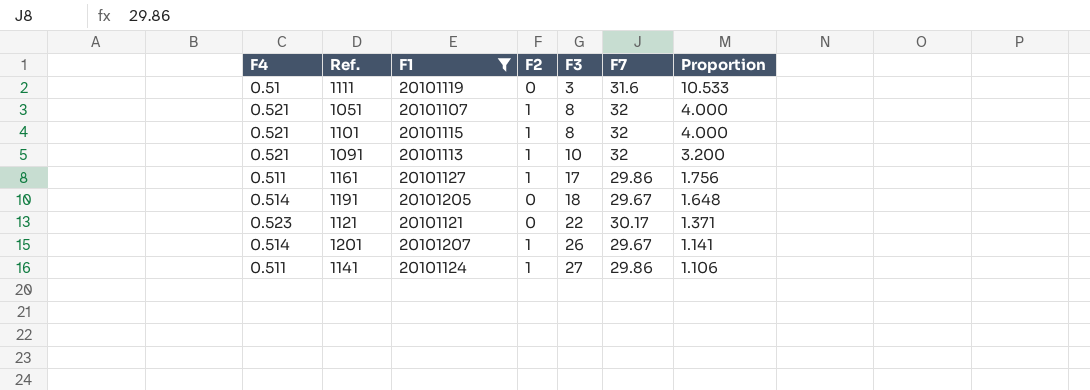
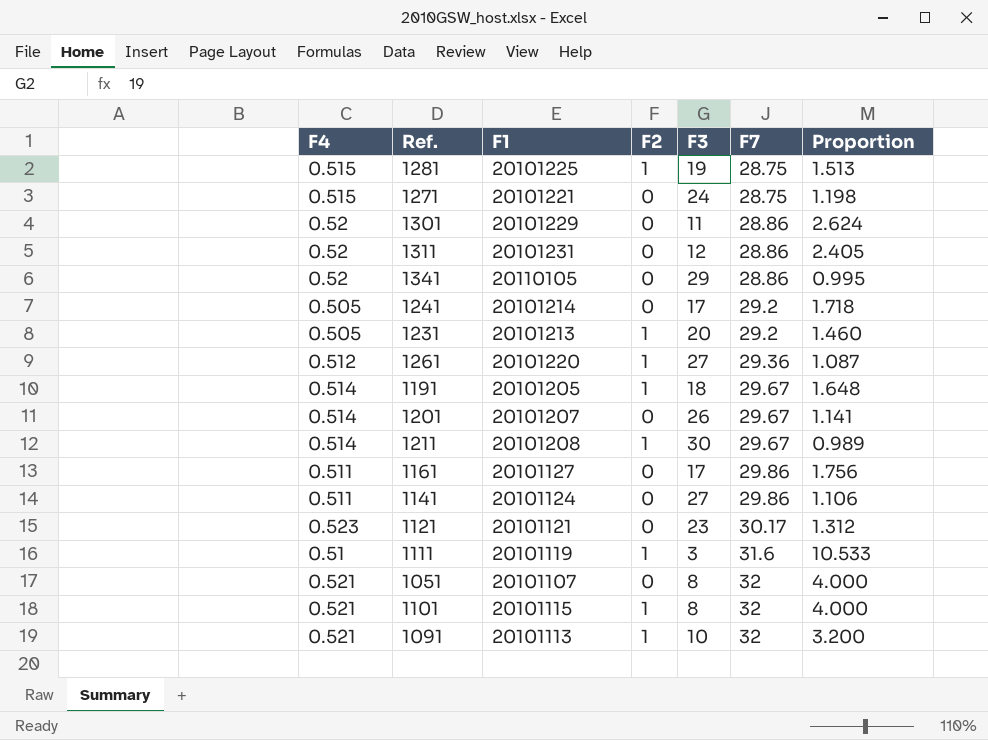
filter: F1 <= 20101207 -> none
row order: F3 ascending -> F7 ascending
1191 | F2: 0 -> 1
1201 | F2: 1 -> 0
1161 | F2: 1 -> 0
1141 | F2: 1 -> 0
1121 | F3: 22 -> 23
1121 | Proportion: 1.371 -> 1.312
1111 | F2: 0 -> 1
1051 | F2: 1 -> 0

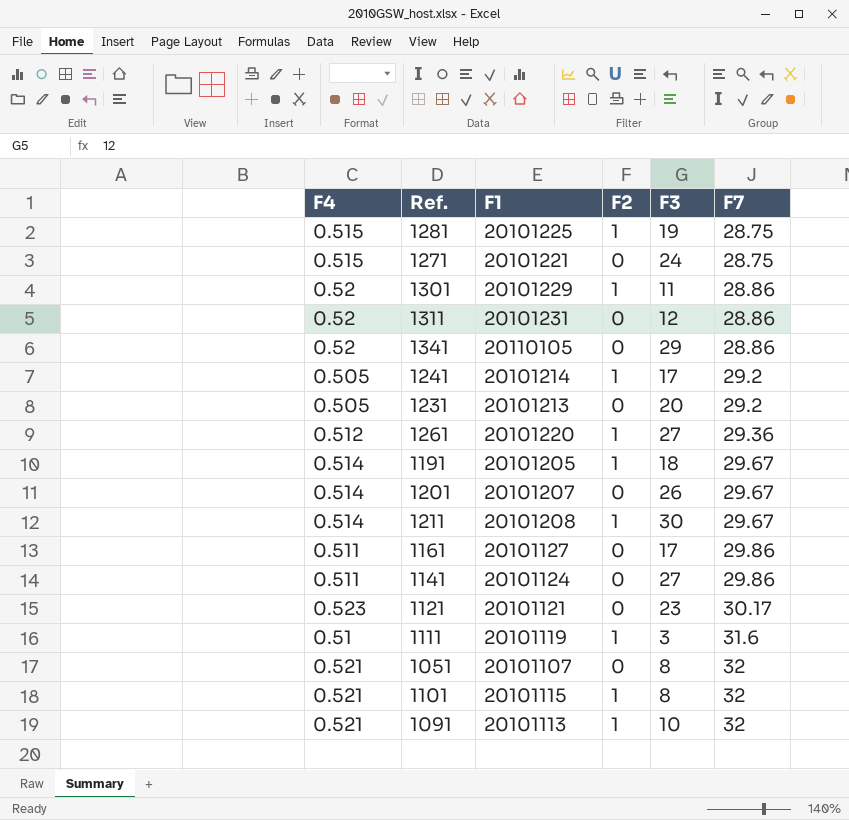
column Proportion | formula: [F7] / [F3] -> none
1301 | F2: 0 -> 1
1241 | F2: 0 -> 1
1231 | F2: 1 -> 0

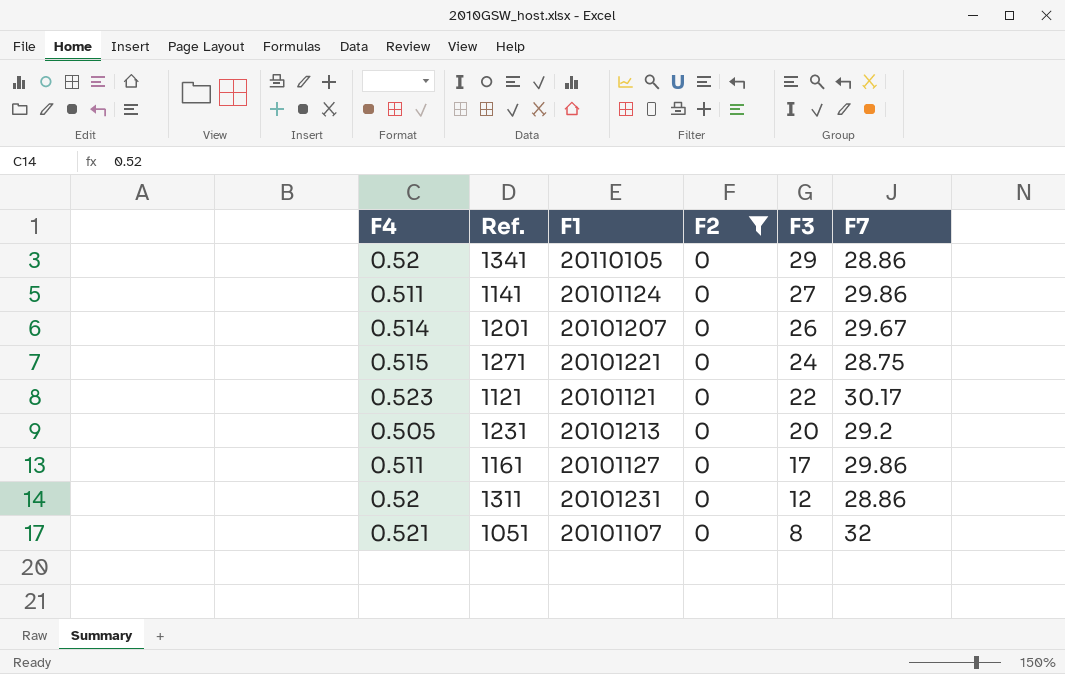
filter: none -> F2 = 0
row order: F7 ascending -> F3 descending
1121 | F3: 23 -> 22

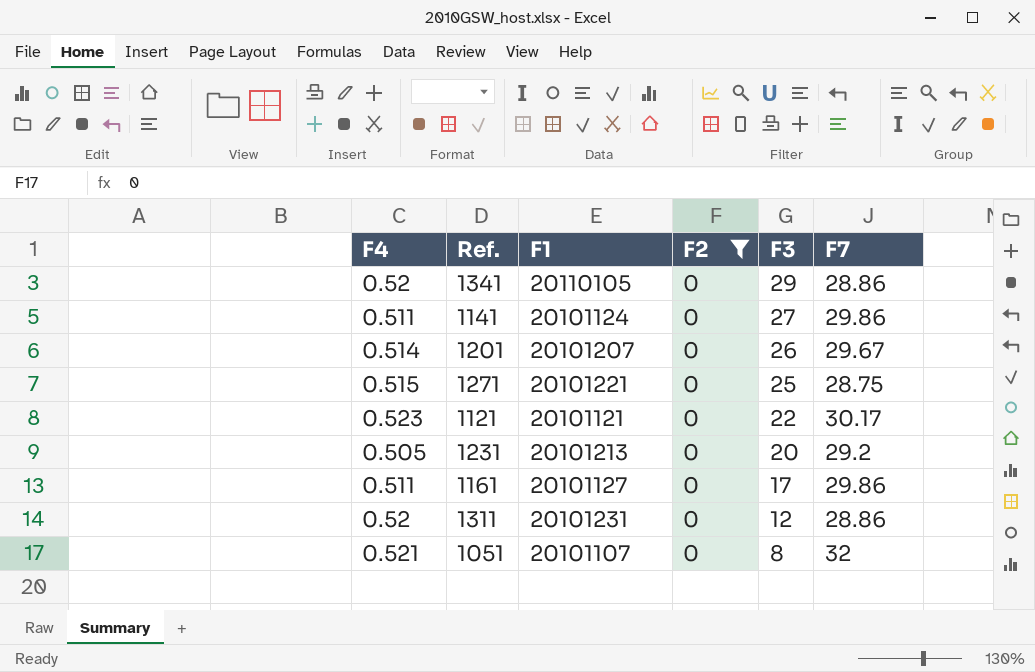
1271 | F3: 24 -> 25

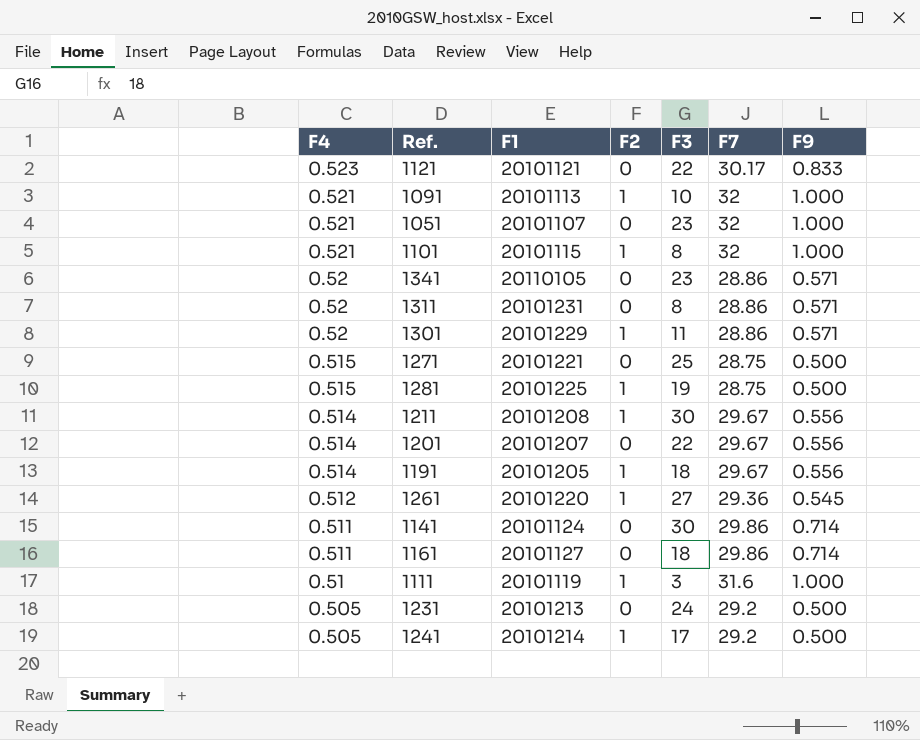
filter: F2 = 0 -> none
row order: F3 descending -> F4 descending
column F9 | position: none -> 7
1051 | F3: 8 -> 23
1341 | F3: 29 -> 23
1311 | F3: 12 -> 8
1201 | F3: 26 -> 22
1141 | F3: 27 -> 30
1161 | F3: 17 -> 18
1231 | F3: 20 -> 24

